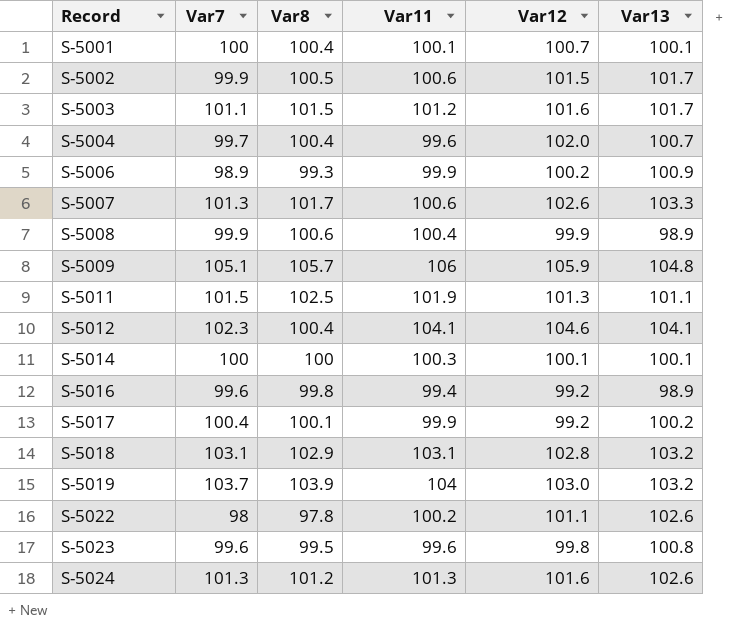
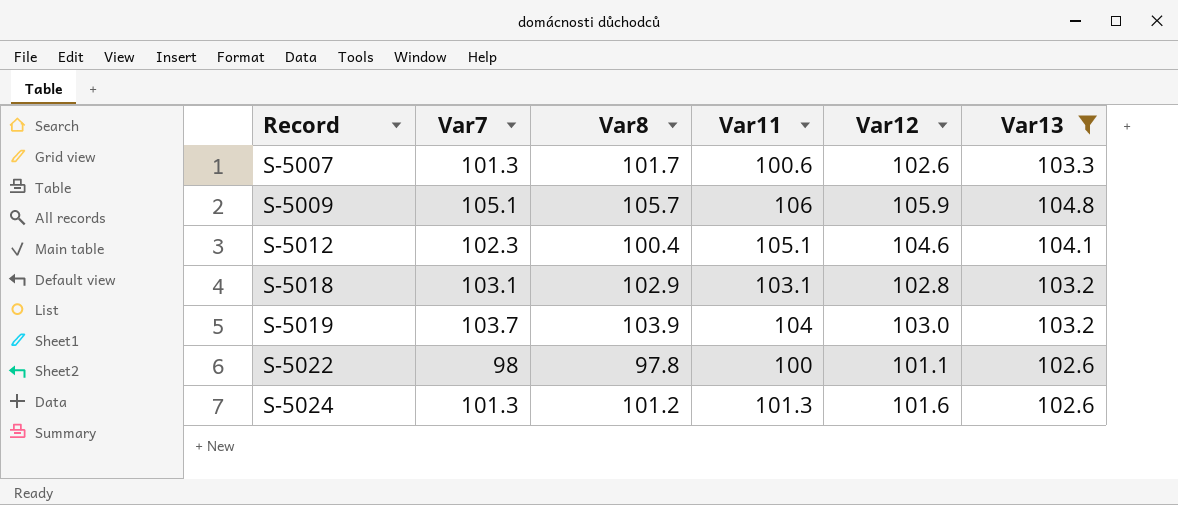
filter: none -> Var13 >= 102.6
S-5012 | Var11: 104.1 -> 105.1
S-5022 | Var11: 100.2 -> 100

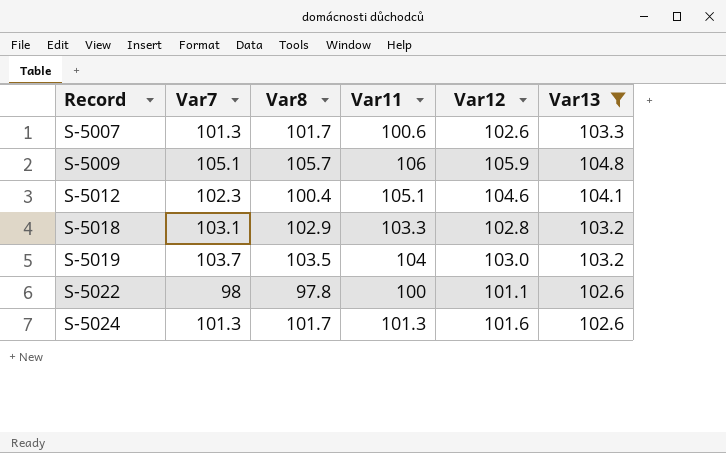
S-5018 | Var11: 103.1 -> 103.3
S-5019 | Var8: 103.9 -> 103.5
S-5024 | Var8: 101.2 -> 101.7

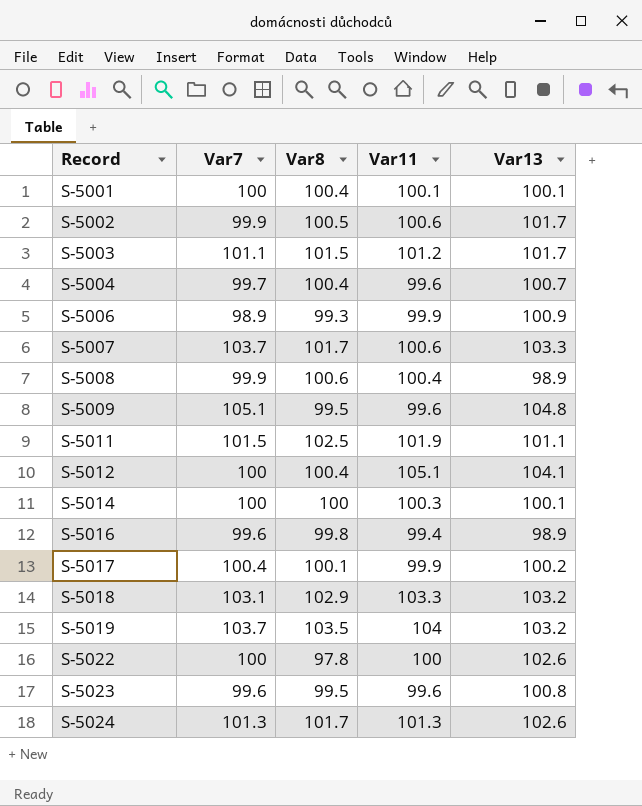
filter: Var13 >= 102.6 -> none
column Var12 | position: 5 -> none
S-5007 | Var7: 101.3 -> 103.7
S-5009 | Var8: 105.7 -> 99.5
S-5009 | Var11: 106 -> 99.6
S-5012 | Var7: 102.3 -> 100
S-5022 | Var7: 98 -> 100

